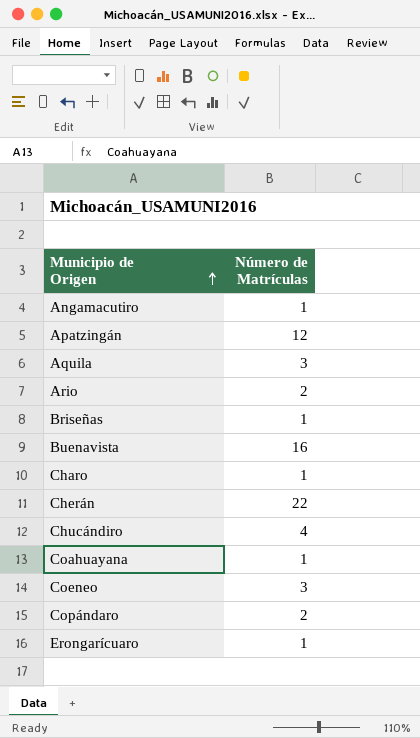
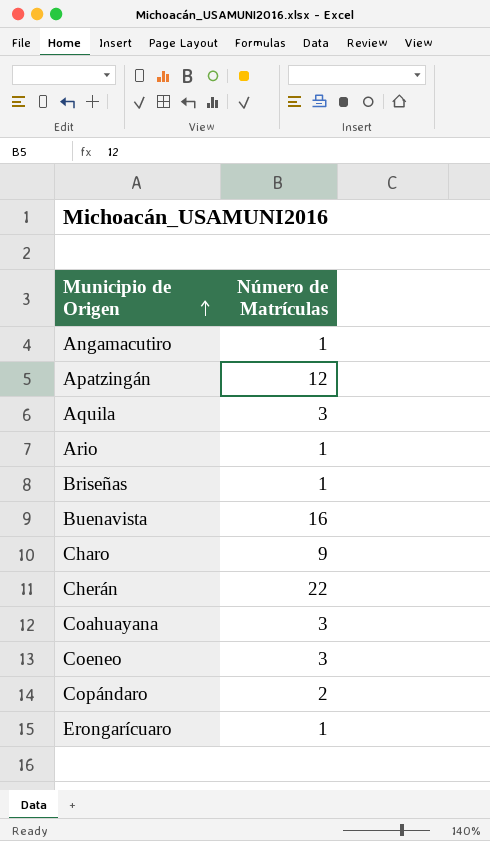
row Chucándiro: 4 -> none
Ario | Número de Matrículas: 2 -> 1
Charo | Número de Matrículas: 1 -> 9
Coahuayana | Número de Matrículas: 1 -> 3

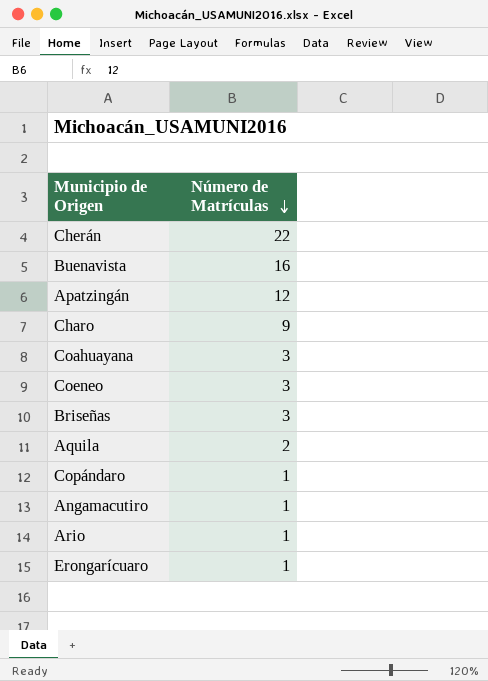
row order: Municipio de Origen ascending -> Número de Matrículas descending
Briseñas | Número de Matrículas: 1 -> 3
Aquila | Número de Matrículas: 3 -> 2
Copándaro | Número de Matrículas: 2 -> 1

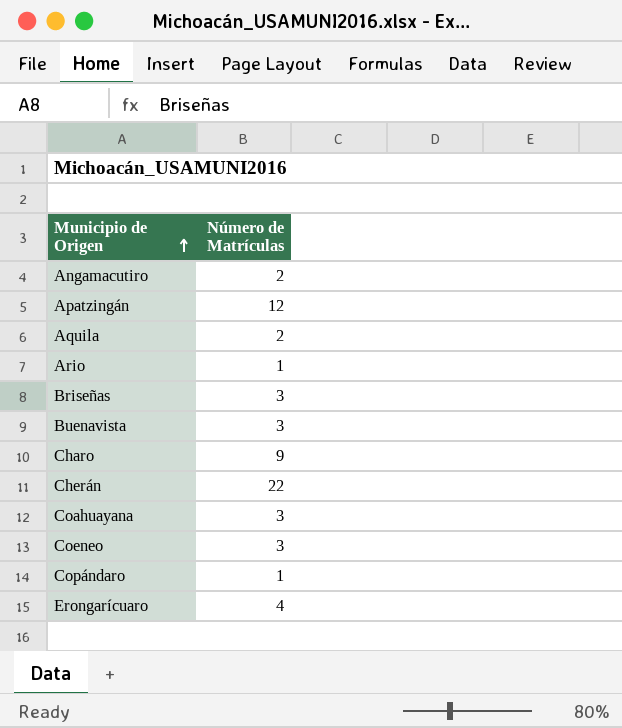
row order: Número de Matrículas descending -> Municipio de Origen ascending
Angamacutiro | Número de Matrículas: 1 -> 2
Buenavista | Número de Matrículas: 16 -> 3
Erongarícuaro | Número de Matrículas: 1 -> 4

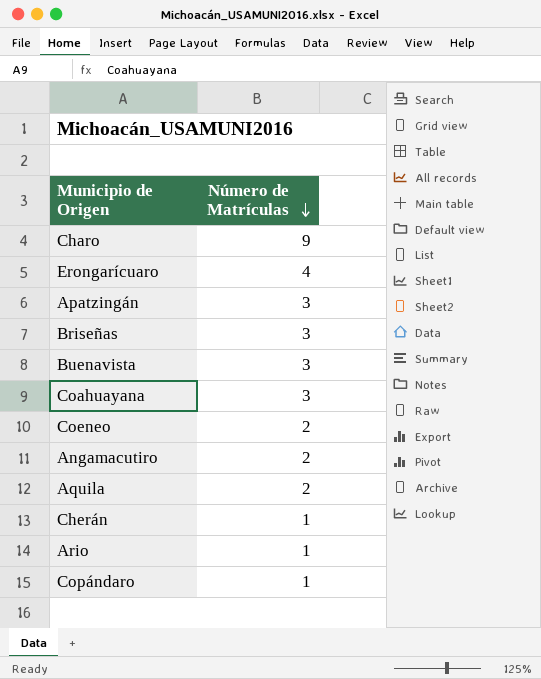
row order: Municipio de Origen ascending -> Número de Matrículas descending
Apatzingán | Número de Matrículas: 12 -> 3
Coeneo | Número de Matrículas: 3 -> 2
Cherán | Número de Matrículas: 22 -> 1

